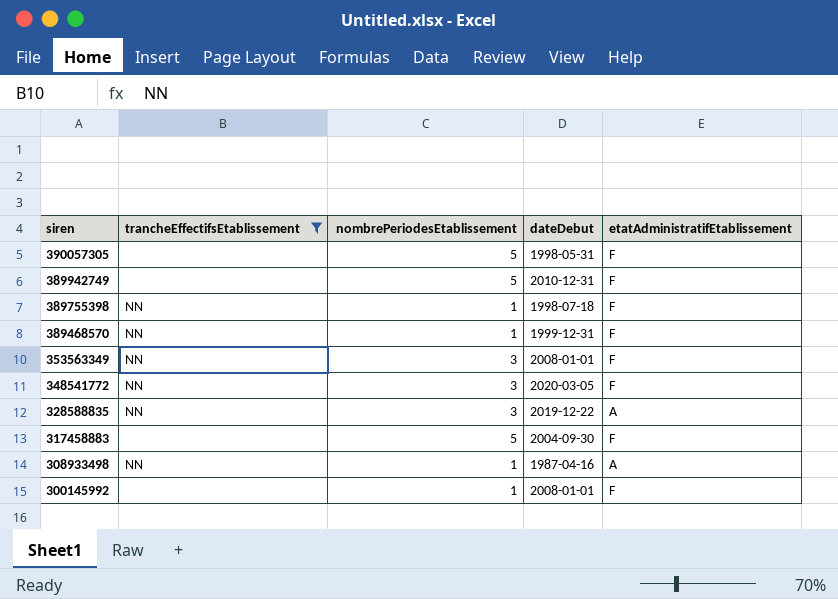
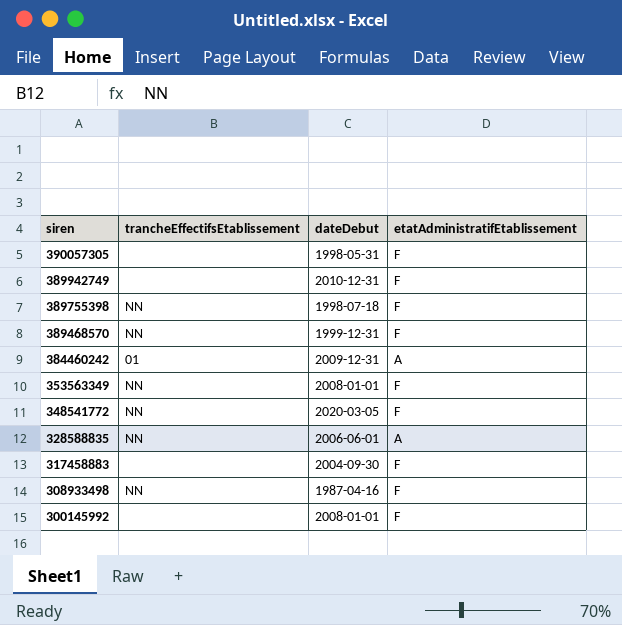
filter: trancheEffectifsEtablissement != 01 -> none
column nombrePeriodesEtablissement | position: 3 -> none
328588835 | dateDebut: 2019-12-22 -> 2006-06-01
308933498 | etatAdministratifEtablissement: A -> F

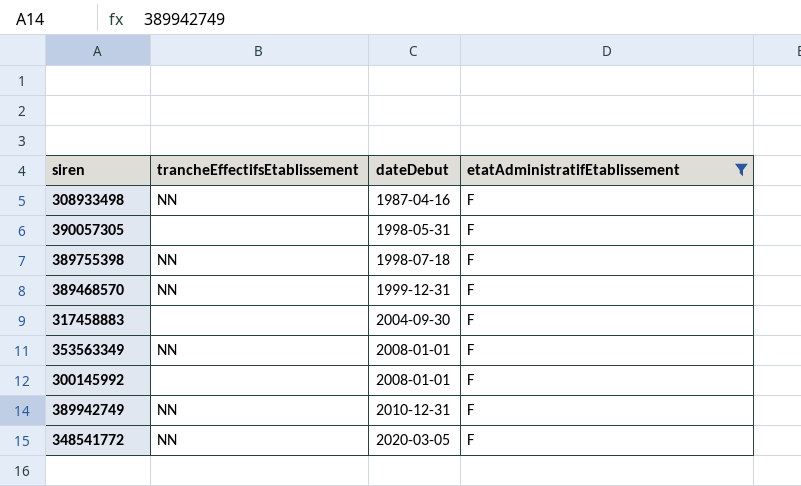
filter: none -> etatAdministratifEtablissement = F
row order: siren descending -> dateDebut ascending
389942749 | trancheEffectifsEtablissement: none -> NN

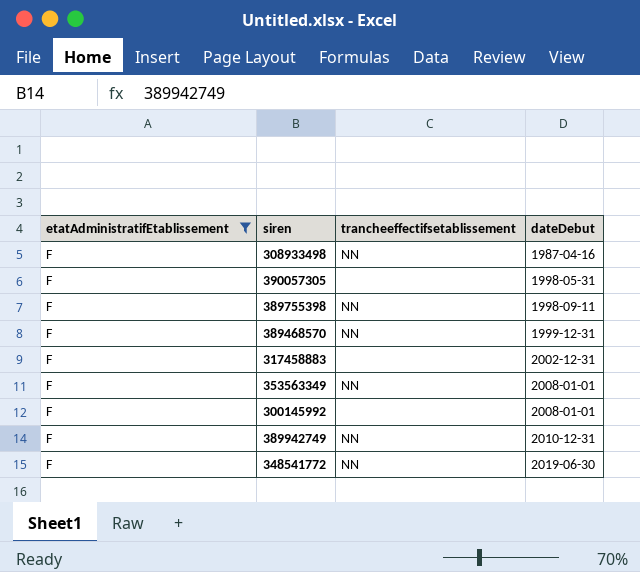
column etatAdministratifEtablissement | position: 4 -> 1
column name: trancheEffectifsEtablissement -> trancheeffectifsetablissement
389755398 | dateDebut: 1998-07-18 -> 1998-09-11
317458883 | dateDebut: 2004-09-30 -> 2002-12-31
348541772 | dateDebut: 2020-03-05 -> 2019-06-30

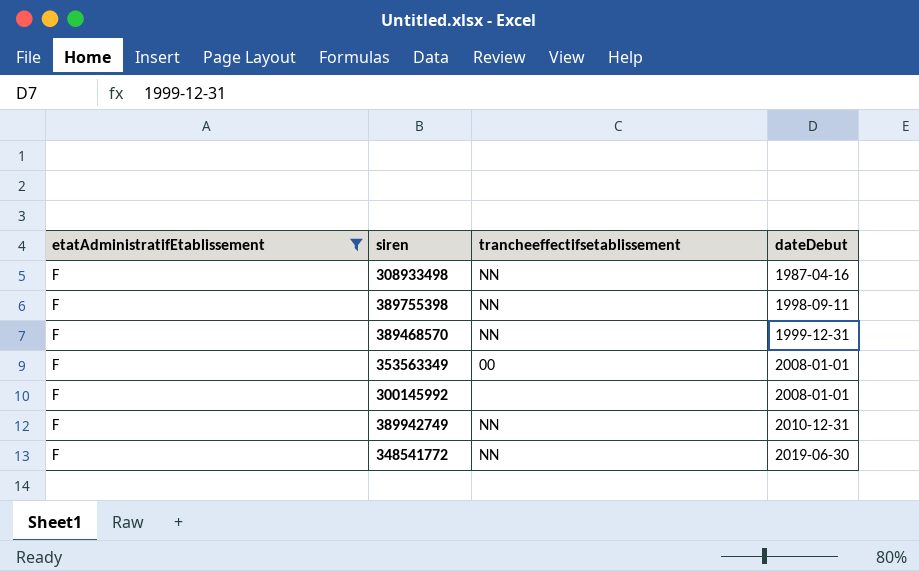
row 390057305: F | none | 1998-05-31 -> none
row 317458883: F | none | 2002-12-31 -> none
353563349 | trancheeffectifsetablissement: NN -> 00

